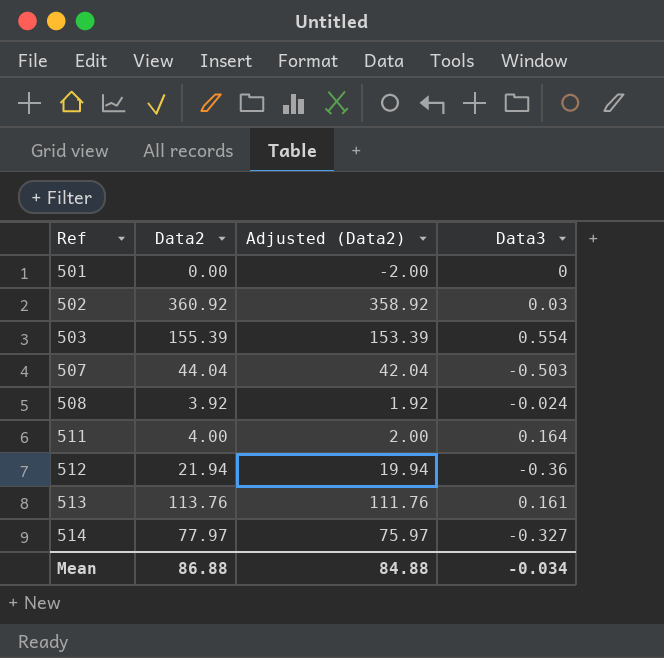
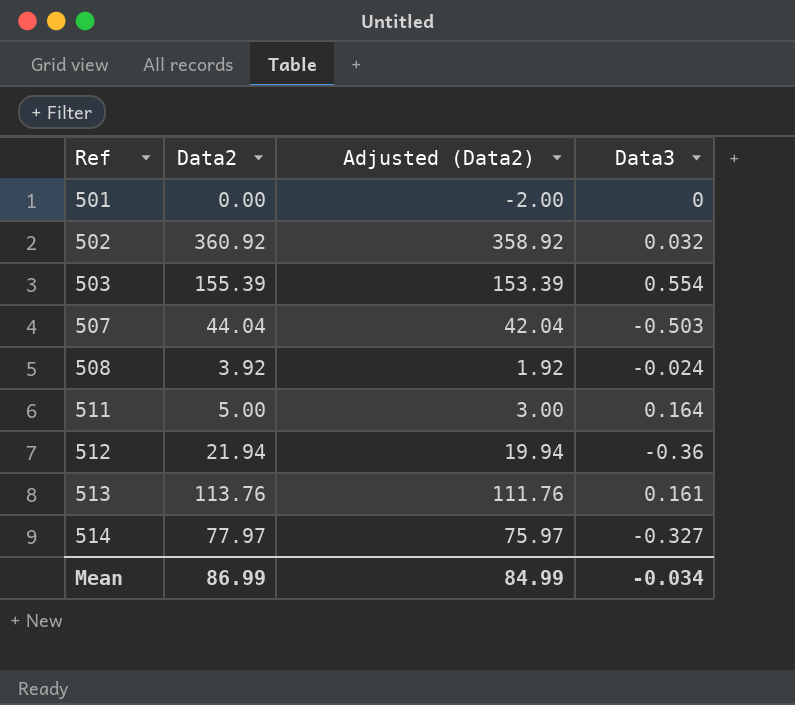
502 | Data3: 0.03 -> 0.032
511 | Data2: 4.00 -> 5.00
511 | Adjusted (Data2): 2.00 -> 3.00
Mean | Data2: 86.88 -> 86.99
Mean | Adjusted (Data2): 84.88 -> 84.99

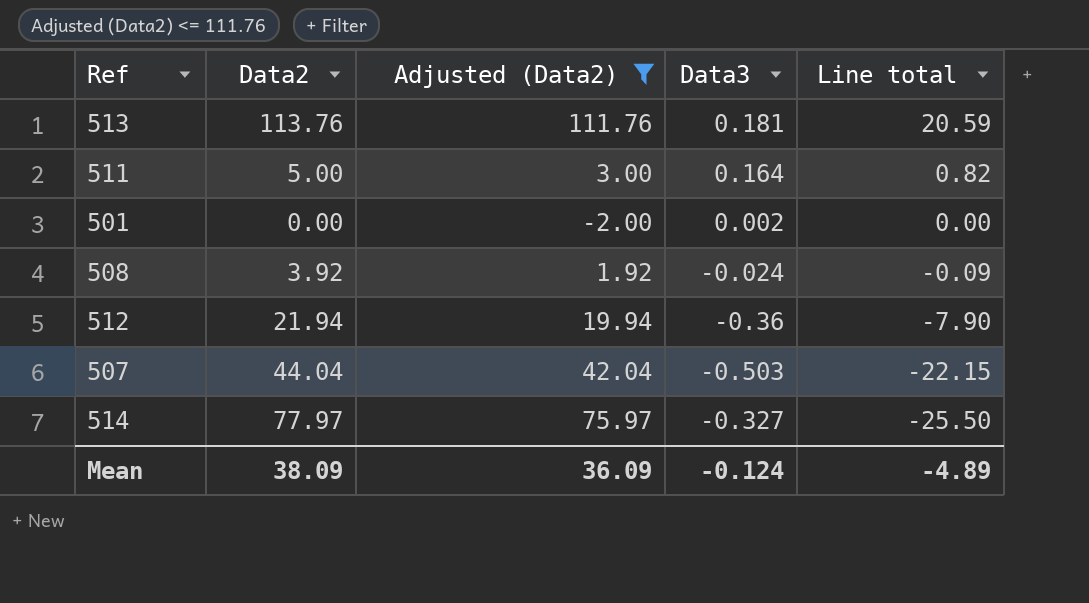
filter: none -> Adjusted (Data2) <= 111.76
row order: Ref ascending -> Line total descending
column Line total | formula: none -> [Data2] * [Data3]
513 | Data3: 0.161 -> 0.181
501 | Data3: 0 -> 0.002
Mean | Data2: 86.99 -> 38.09
Mean | Adjusted (Data2): 84.99 -> 36.09
Mean | Data3: -0.034 -> -0.124

